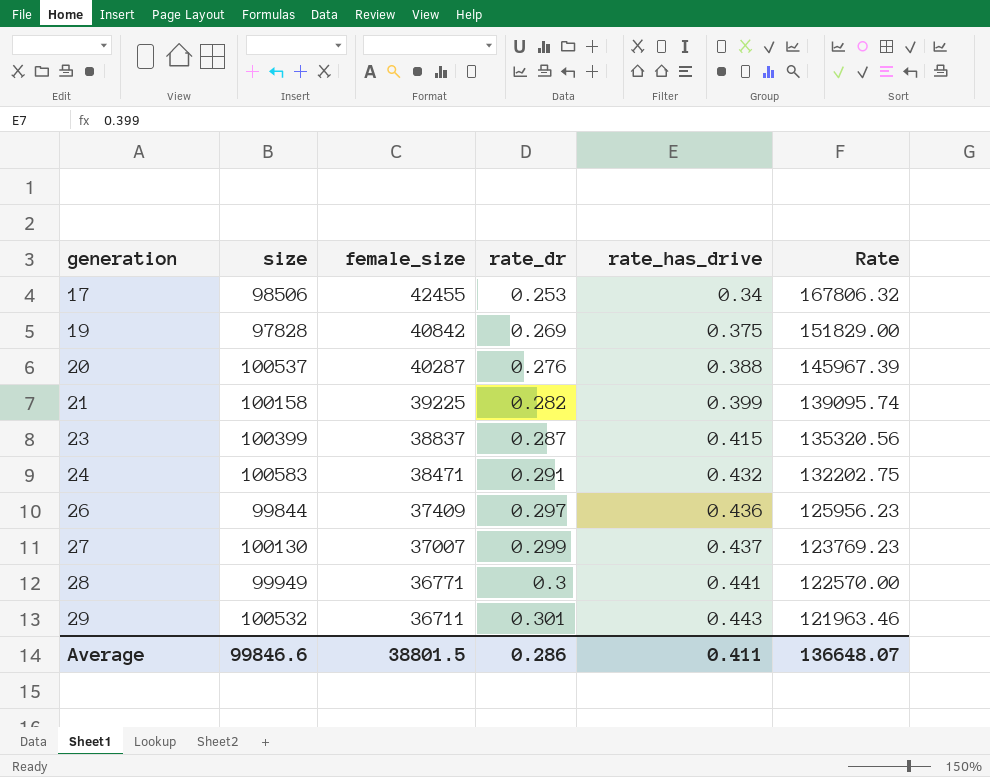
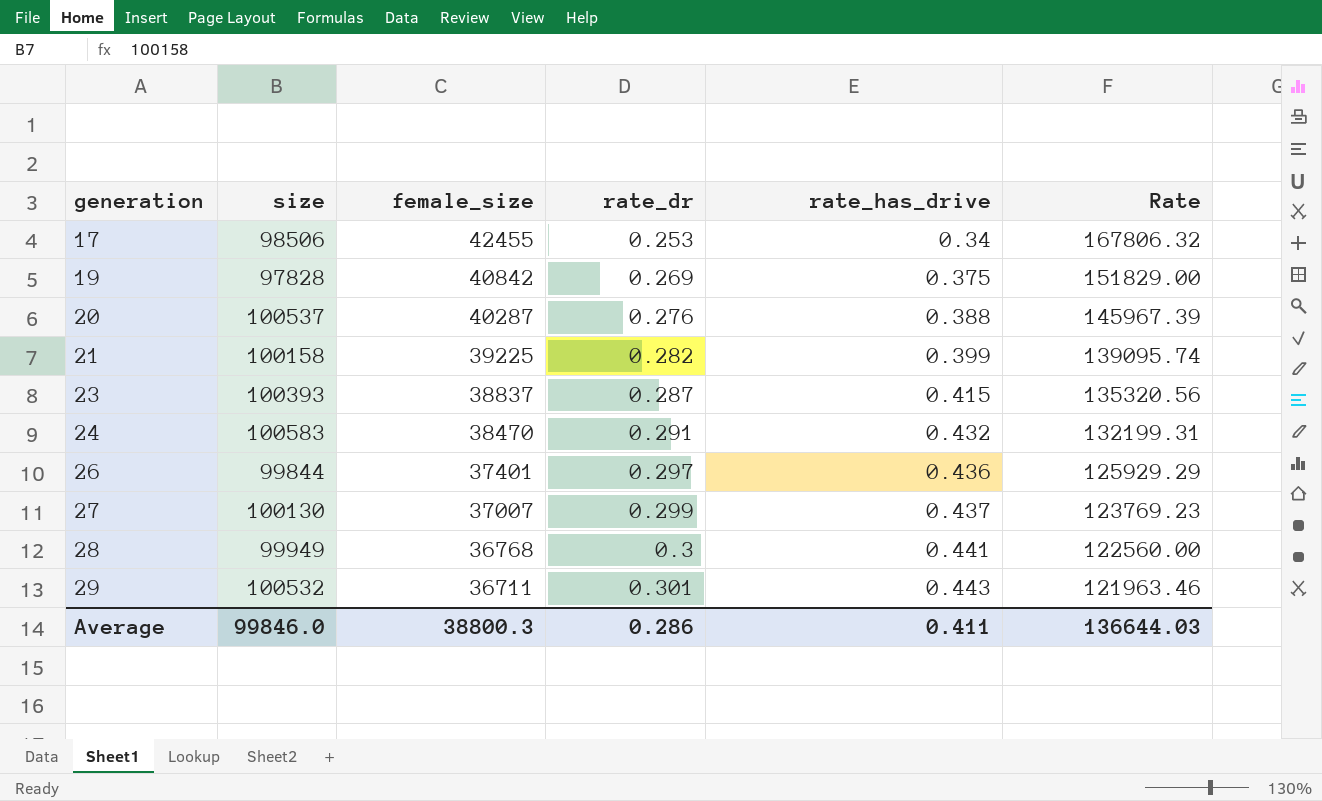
23 | size: 100399 -> 100393
24 | female_size: 38471 -> 38470
24 | Rate: 132202.75 -> 132199.31
26 | female_size: 37409 -> 37401
26 | Rate: 125956.23 -> 125929.29
28 | female_size: 36771 -> 36768
28 | Rate: 122570.00 -> 122560.00
Average | size: 99846.6 -> 99846.0
Average | female_size: 38801.5 -> 38800.3
Average | Rate: 136648.07 -> 136644.03

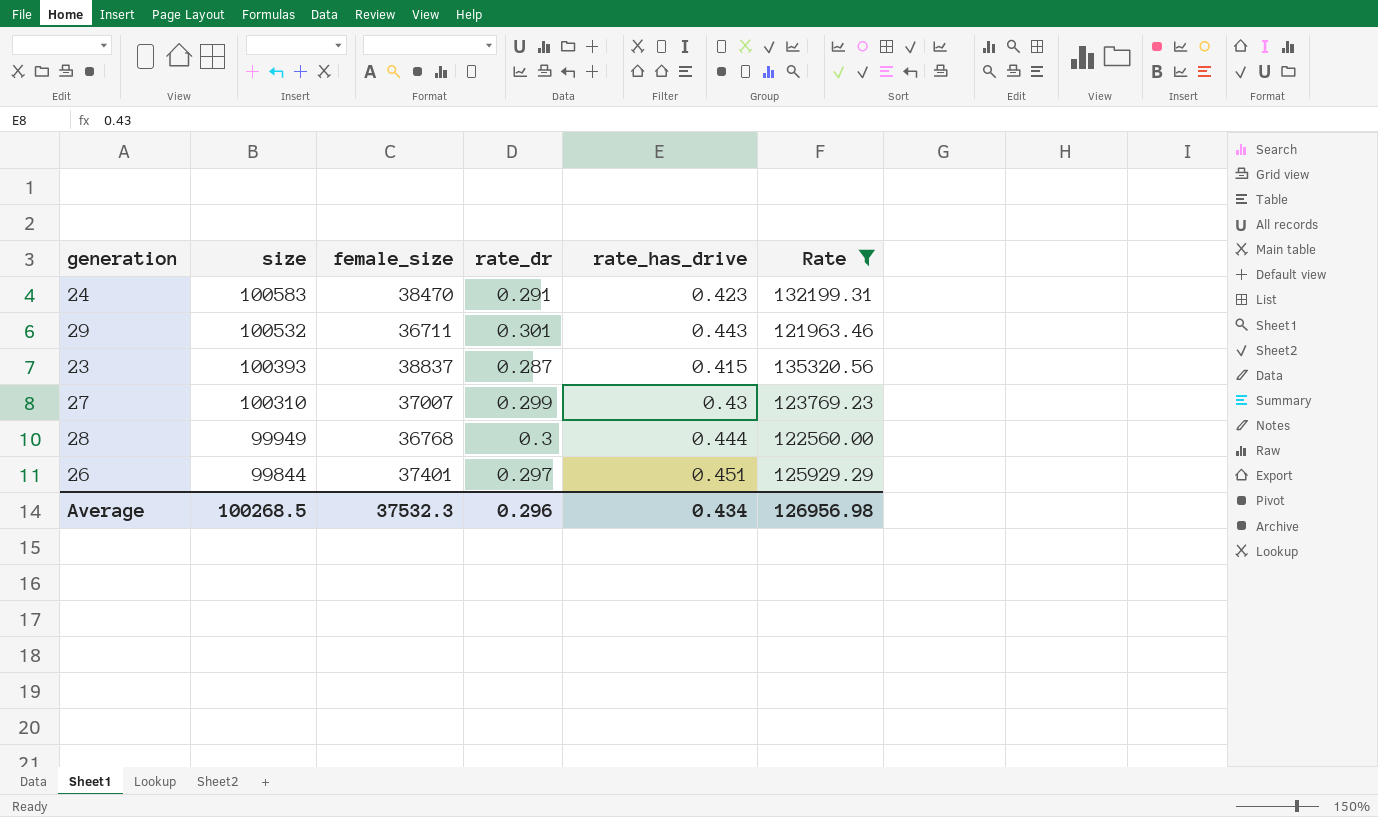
filter: none -> Rate <= 135320.56
row order: generation ascending -> size descending
24 | rate_has_drive: 0.432 -> 0.423
27 | size: 100130 -> 100310
27 | rate_has_drive: 0.437 -> 0.43
28 | rate_has_drive: 0.441 -> 0.444
26 | rate_has_drive: 0.436 -> 0.451
Average | size: 99846.0 -> 100268.5
Average | female_size: 38800.3 -> 37532.3
Average | rate_dr: 0.286 -> 0.296
Average | rate_has_drive: 0.411 -> 0.434
Average | Rate: 136644.03 -> 126956.98

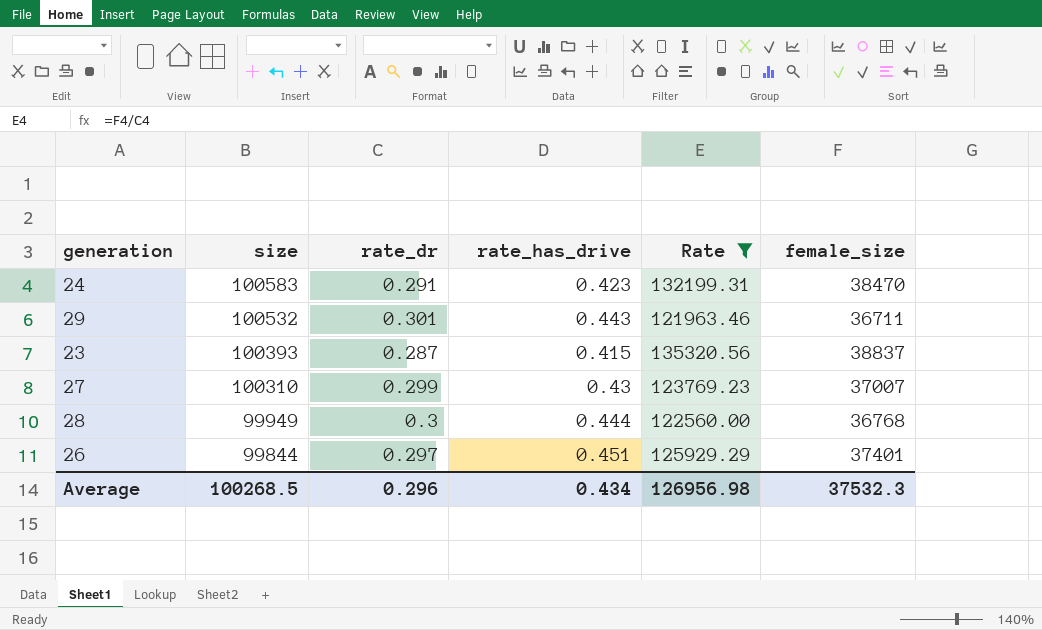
column female_size | position: 3 -> 6

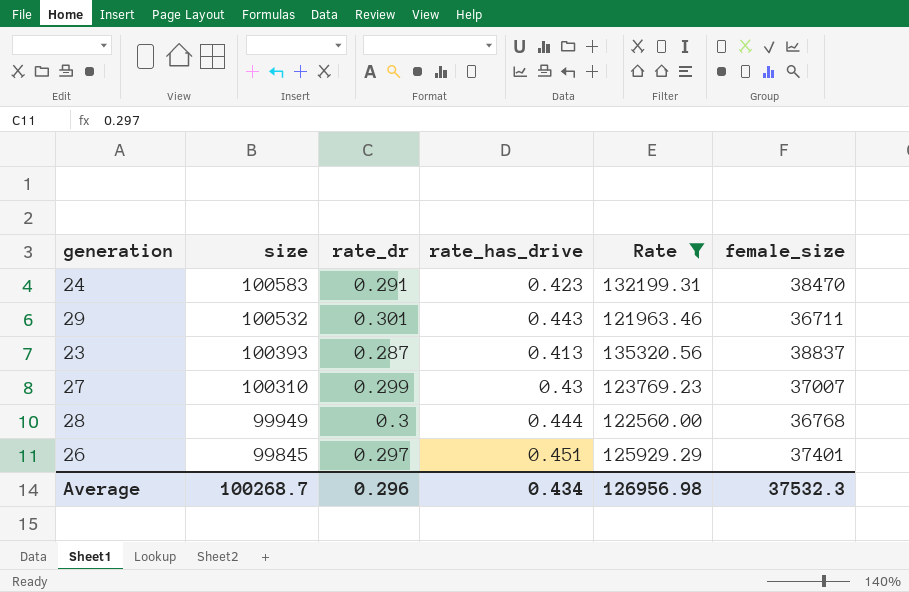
23 | rate_has_drive: 0.415 -> 0.413
26 | size: 99844 -> 99845
Average | size: 100268.5 -> 100268.7

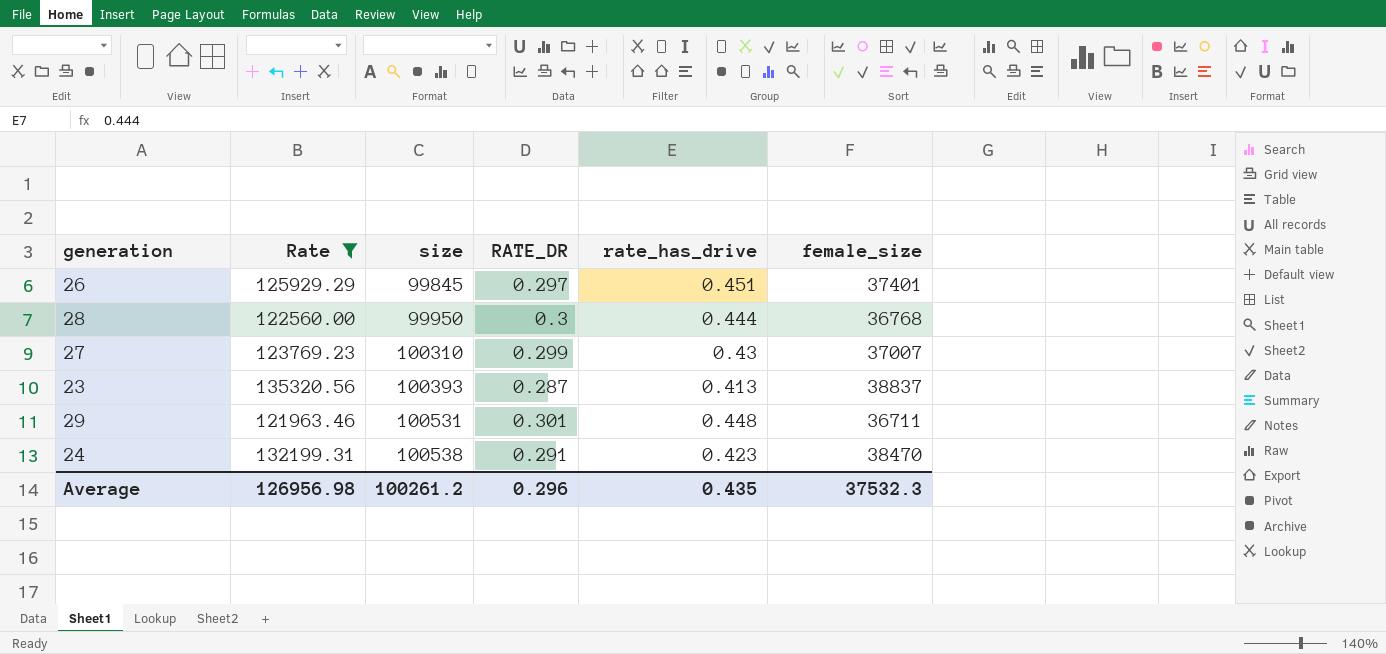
row order: size descending -> size ascending
column Rate | position: 5 -> 2
column name: rate_dr -> RATE_DR
28 | size: 99949 -> 99950
29 | size: 100532 -> 100531
29 | rate_has_drive: 0.443 -> 0.448
24 | size: 100583 -> 100538
Average | size: 100268.7 -> 100261.2
Average | rate_has_drive: 0.434 -> 0.435

